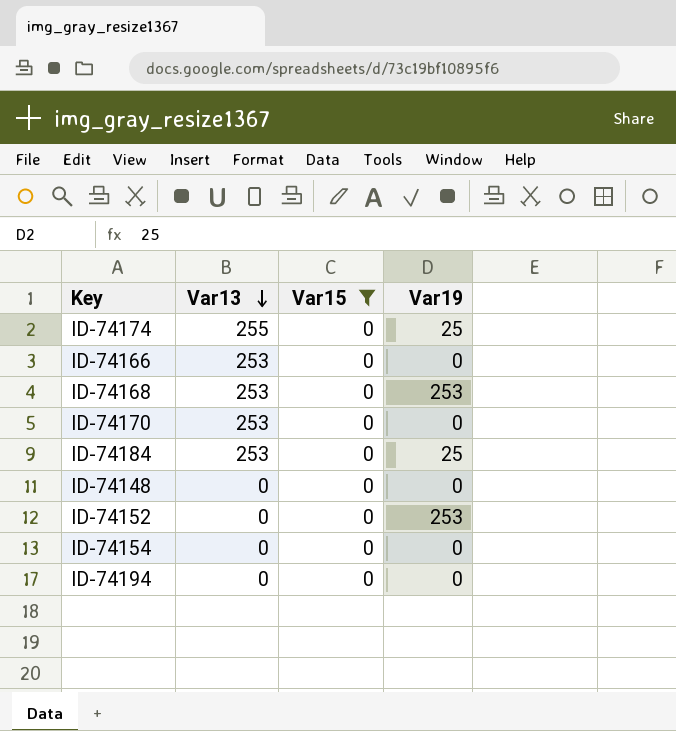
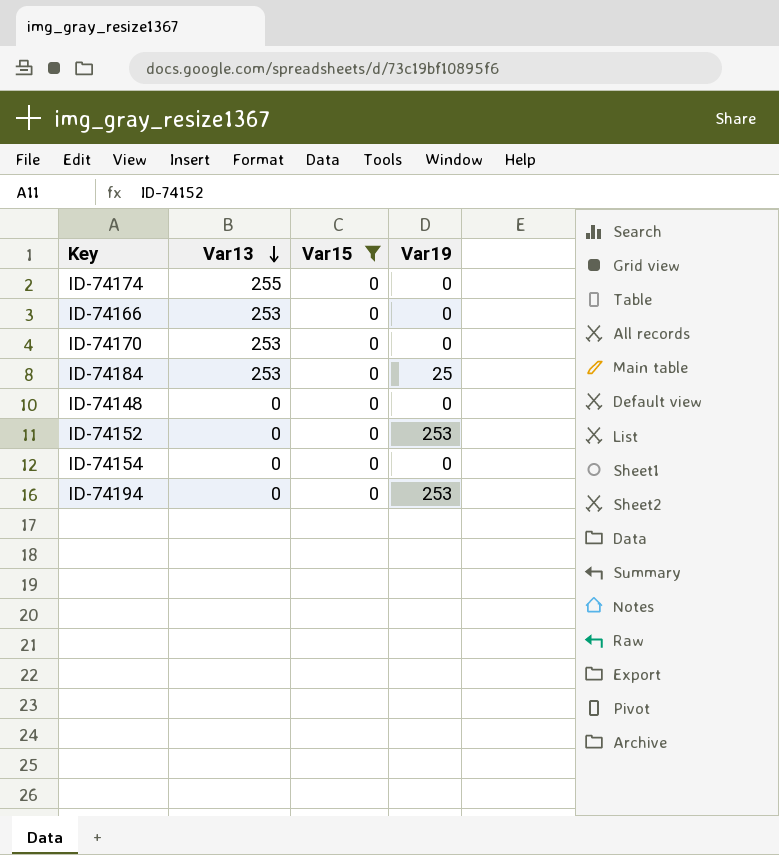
row ID-74168: 253 | 0 | 253 -> none
ID-74174 | Var19: 25 -> 0
ID-74194 | Var19: 0 -> 253

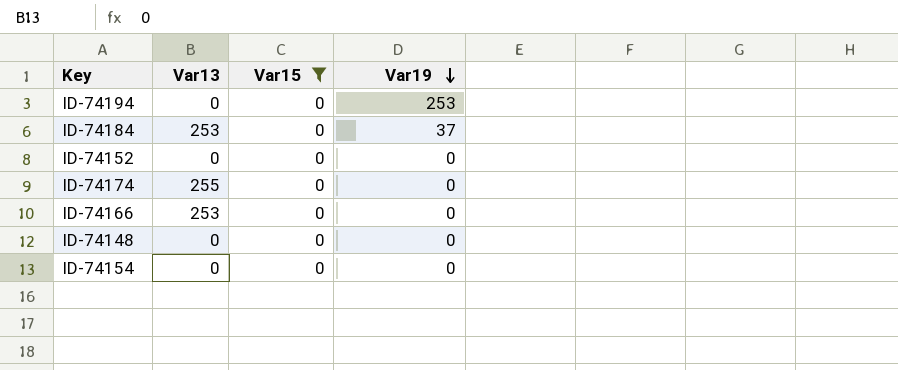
row order: Var13 descending -> Var19 descending
row ID-74170: 253 | 0 | 0 -> none
ID-74184 | Var19: 25 -> 37
ID-74152 | Var19: 253 -> 0

